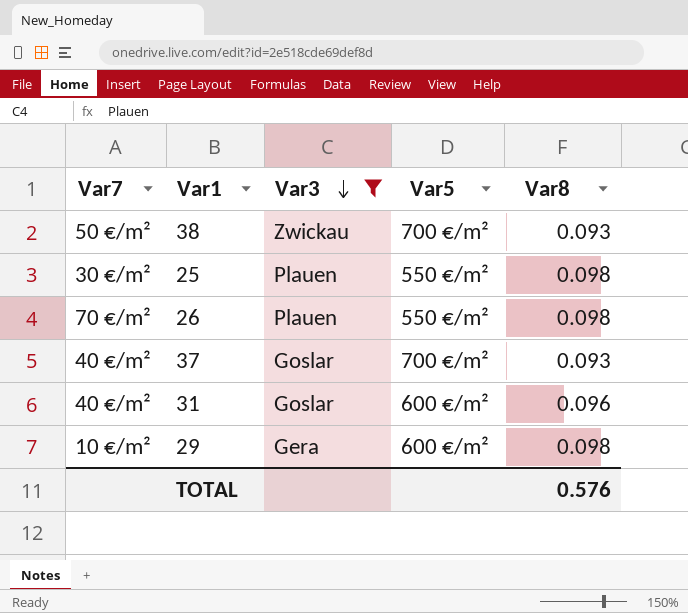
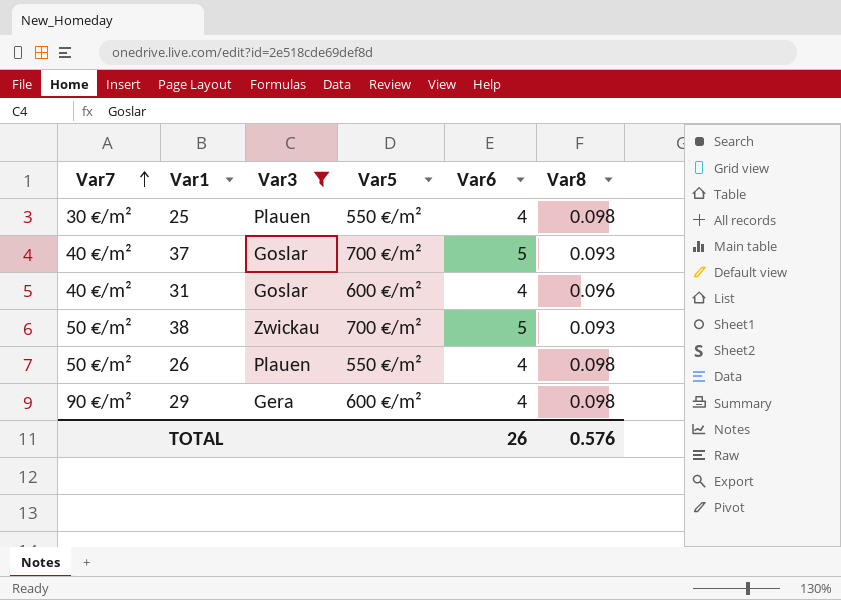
row order: Var3 descending -> Var7 ascending
column Var6 | position: none -> 5
26 | Var7: 70 €/m² -> 50 €/m²
29 | Var7: 10 €/m² -> 90 €/m²

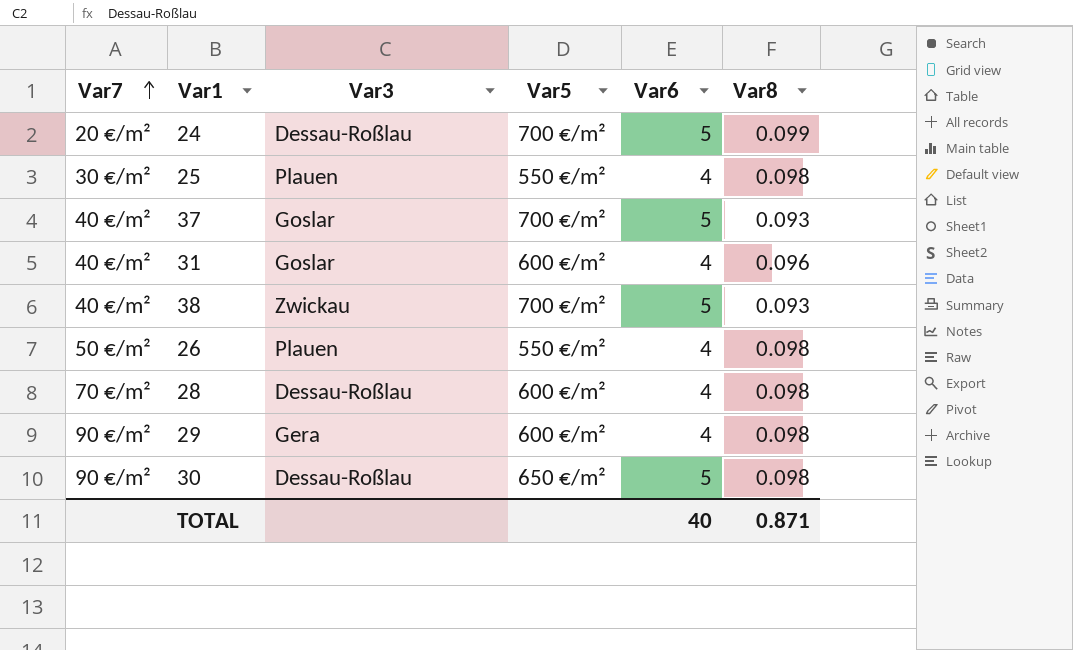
filter: Var3 != Dessau-Roßlau -> none
38 | Var7: 50 €/m² -> 40 €/m²
TOTAL | Var6: 26 -> 40
TOTAL | Var8: 0.576 -> 0.871

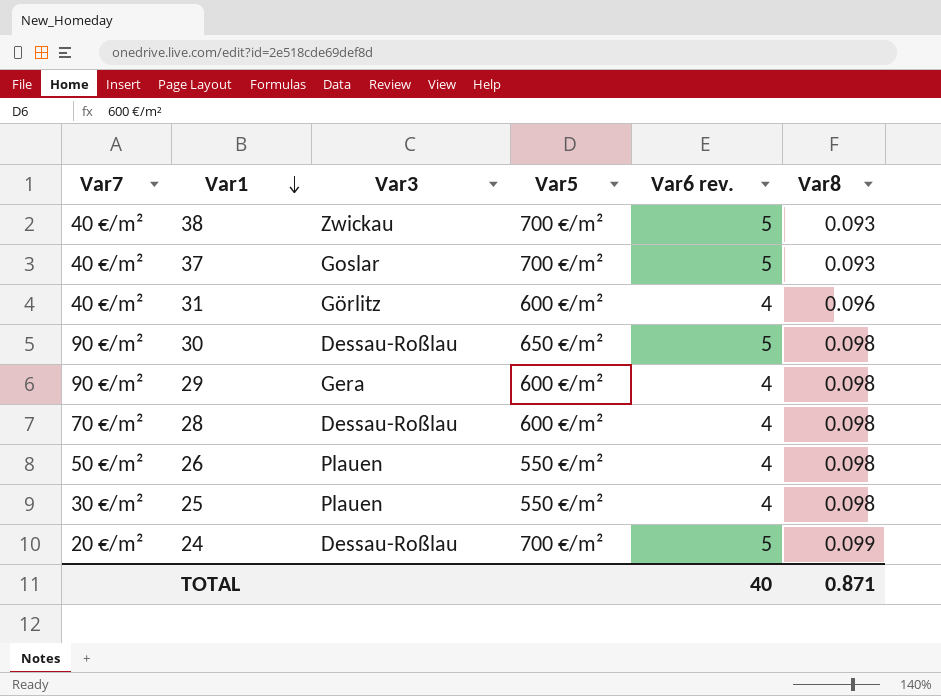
row order: Var7 ascending -> Var1 descending
column name: Var6 -> Var6 rev.
31 | Var3: Goslar -> Görlitz

